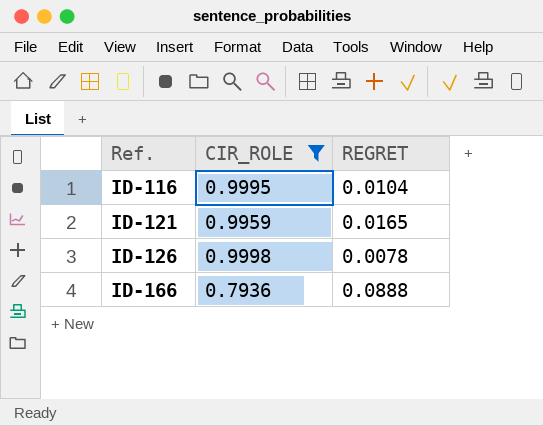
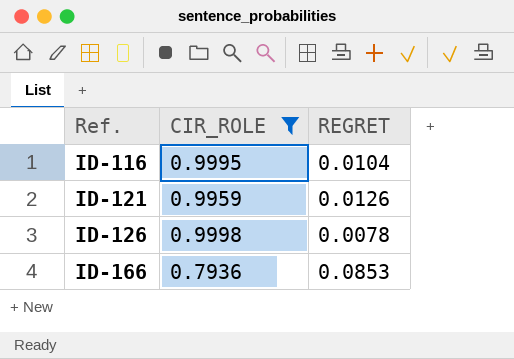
ID-121 | REGRET: 0.0165 -> 0.0126
ID-166 | REGRET: 0.0888 -> 0.0853

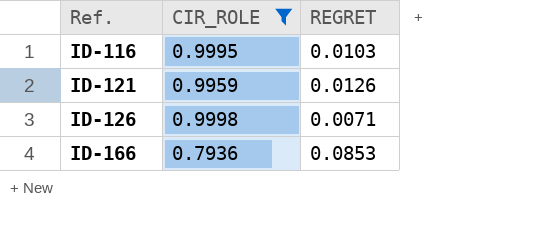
ID-116 | REGRET: 0.0104 -> 0.0103
ID-126 | REGRET: 0.0078 -> 0.0071

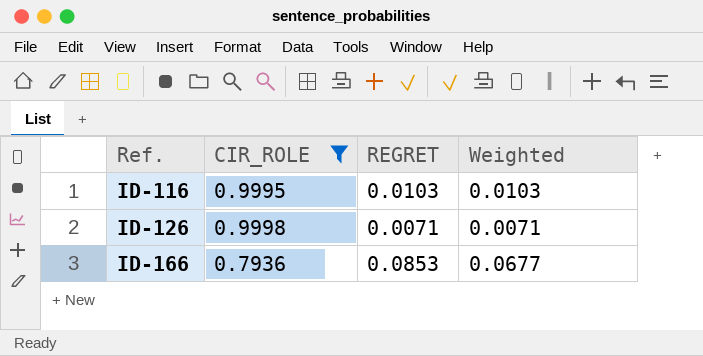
column Weighted | formula: none -> [CIR_ROLE] * [REGRET]
row ID-121: 0.9959 | 0.0126 -> none

